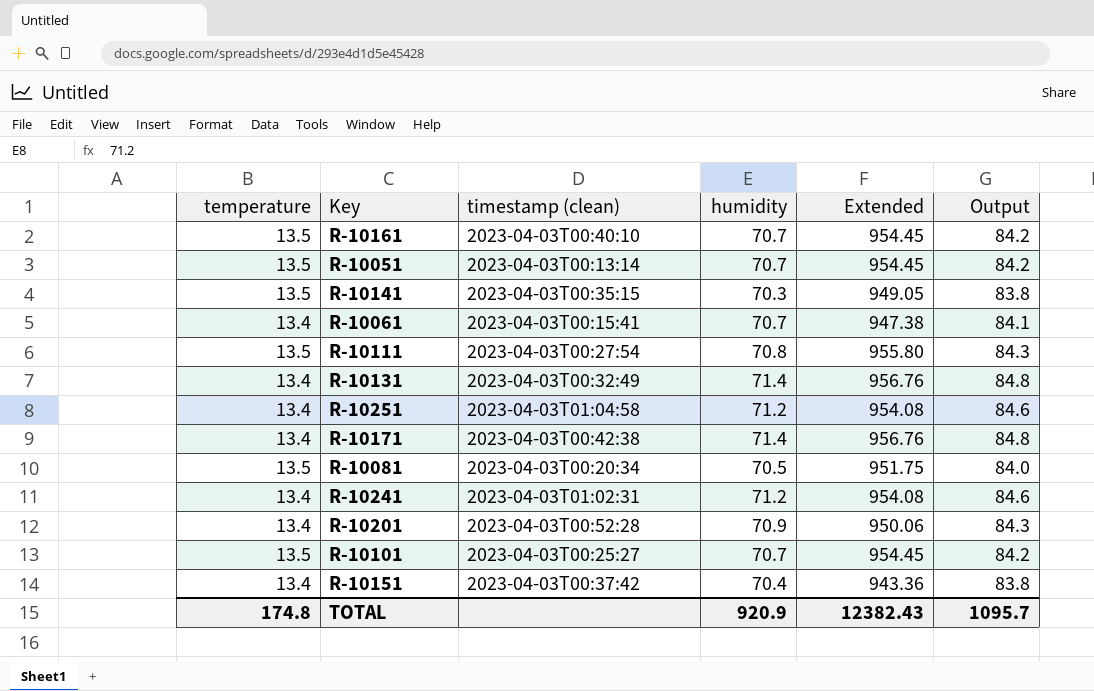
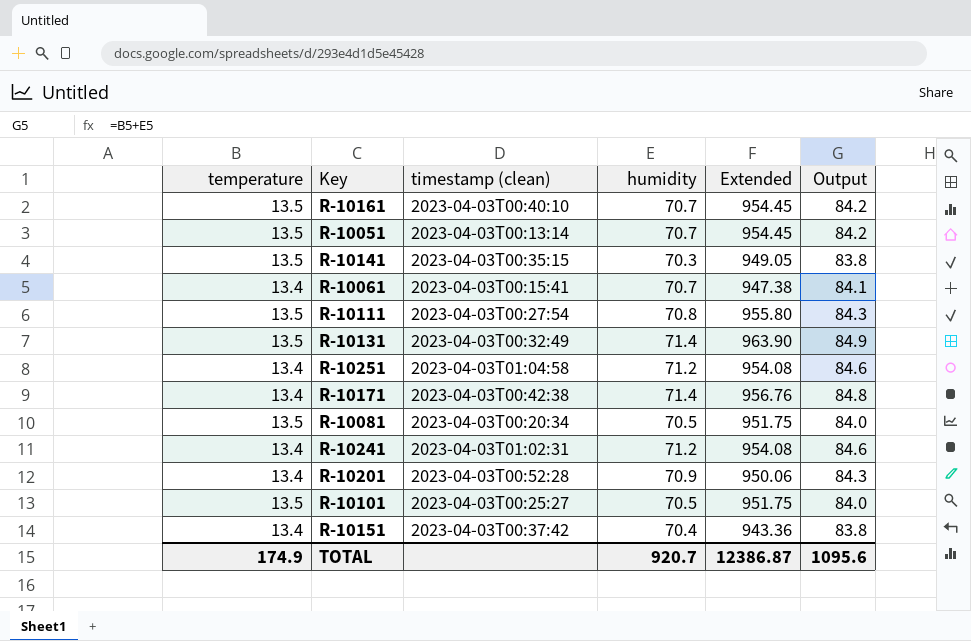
R-10131 | temperature: 13.4 -> 13.5
R-10131 | Extended: 956.76 -> 963.90
R-10131 | Output: 84.8 -> 84.9
R-10101 | humidity: 70.7 -> 70.5
R-10101 | Extended: 954.45 -> 951.75
R-10101 | Output: 84.2 -> 84.0
TOTAL | temperature: 174.8 -> 174.9
TOTAL | humidity: 920.9 -> 920.7
TOTAL | Extended: 12382.43 -> 12386.87
TOTAL | Output: 1095.7 -> 1095.6

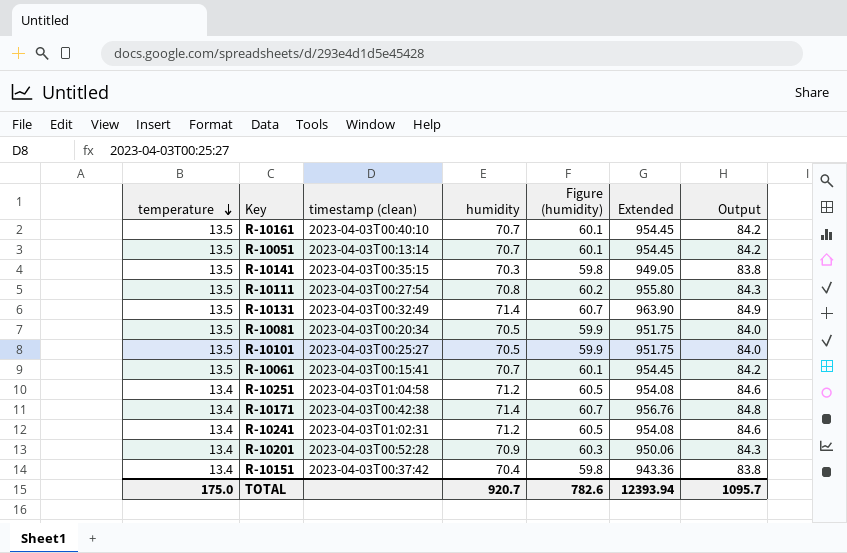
row order: none -> temperature descending
column Figure (humidity) | formula: none -> [humidity] * 0.85
R-10061 | temperature: 13.4 -> 13.5
R-10061 | Extended: 947.38 -> 954.45
R-10061 | Output: 84.1 -> 84.2
TOTAL | temperature: 174.9 -> 175.0
TOTAL | Extended: 12386.87 -> 12393.94
TOTAL | Output: 1095.6 -> 1095.7

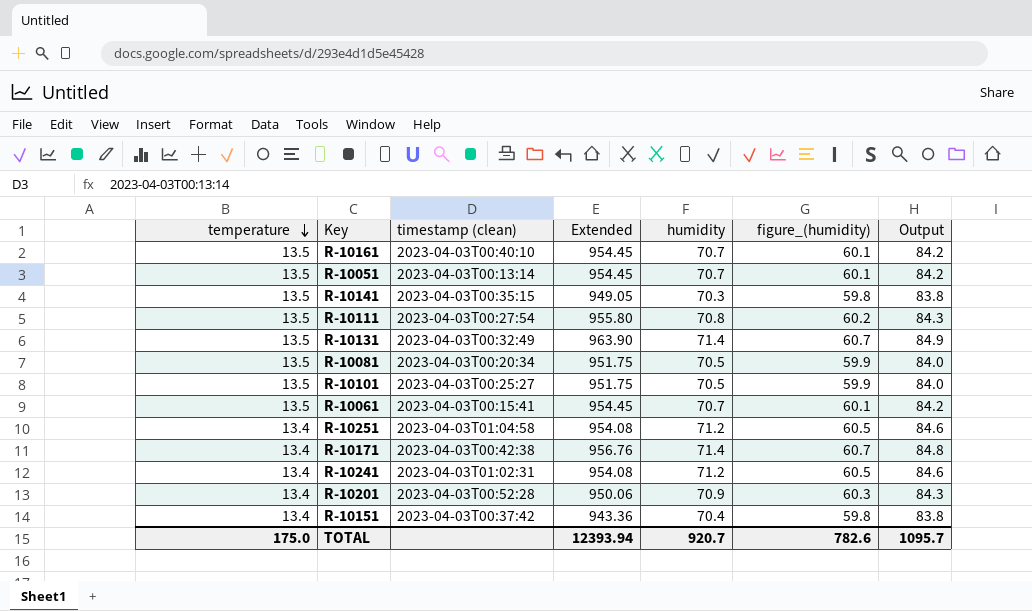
column Extended | position: 6 -> 4
column name: Figure (humidity) -> figure_(humidity)

